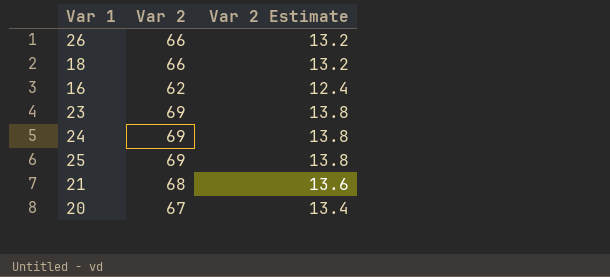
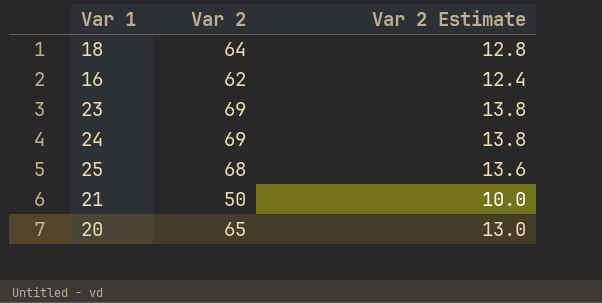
row 26: 66 | 13.2 -> none
18 | Var 2: 66 -> 64
18 | Var 2 Estimate: 13.2 -> 12.8
25 | Var 2: 69 -> 68
25 | Var 2 Estimate: 13.8 -> 13.6
21 | Var 2: 68 -> 50
21 | Var 2 Estimate: 13.6 -> 10.0
20 | Var 2: 67 -> 65
20 | Var 2 Estimate: 13.4 -> 13.0

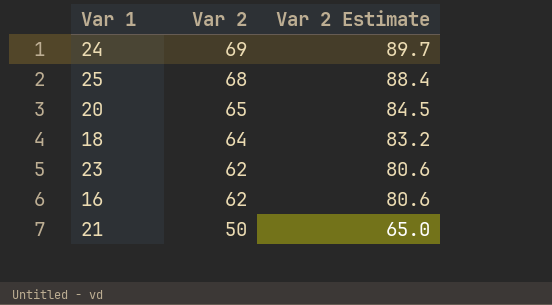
row order: none -> Var 2 descending
column Var 2 Estimate | formula: [Var 2] * 0.2 -> [Var 2] * 1.3
23 | Var 2: 69 -> 62

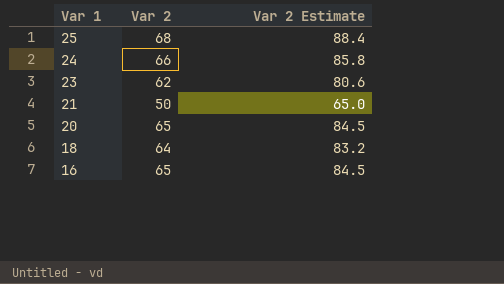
row order: Var 2 descending -> Var 1 descending
24 | Var 2: 69 -> 66
24 | Var 2 Estimate: 89.7 -> 85.8
16 | Var 2: 62 -> 65
16 | Var 2 Estimate: 80.6 -> 84.5

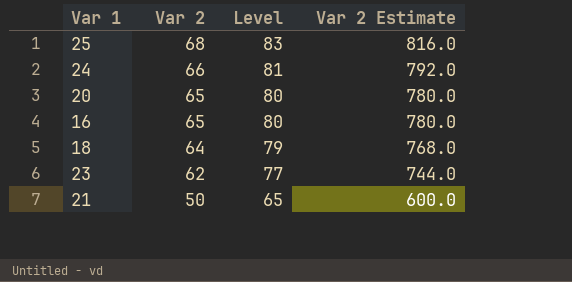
row order: Var 1 descending -> Var 2 descending
column Level | formula: none -> [Var 2] + 15
column Var 2 Estimate | formula: [Var 2] * 1.3 -> [Var 2] * 12

